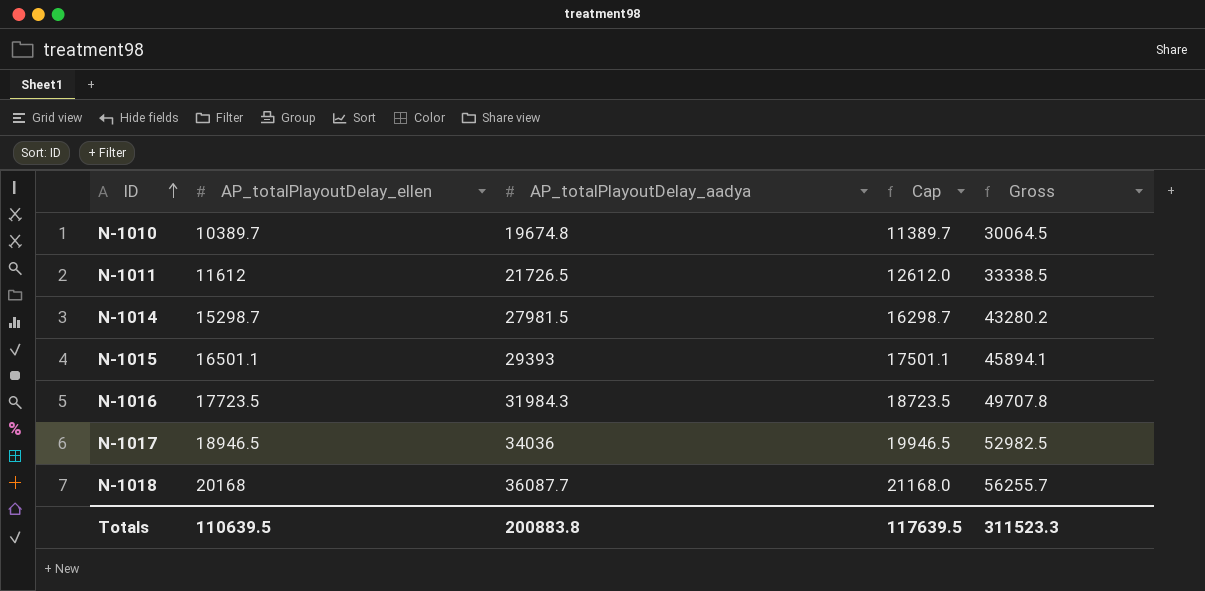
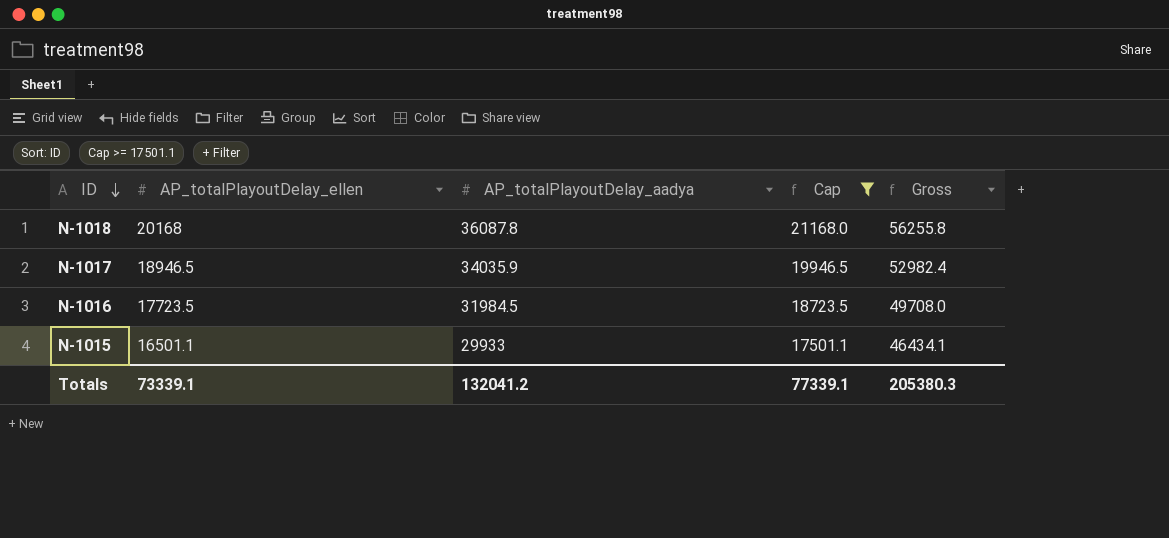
filter: none -> Cap >= 17501.1
row order: ID ascending -> ID descending
N-1018 | AP_totalPlayoutDelay_aadya: 36087.7 -> 36087.8
N-1018 | Gross: 56255.7 -> 56255.8
N-1017 | AP_totalPlayoutDelay_aadya: 34036 -> 34035.9
N-1017 | Gross: 52982.5 -> 52982.4
N-1016 | AP_totalPlayoutDelay_aadya: 31984.3 -> 31984.5
N-1016 | Gross: 49707.8 -> 49708.0
N-1015 | AP_totalPlayoutDelay_aadya: 29393 -> 29933
N-1015 | Gross: 45894.1 -> 46434.1
Totals | AP_totalPlayoutDelay_ellen: 110639.5 -> 73339.1
Totals | AP_totalPlayoutDelay_aadya: 200883.8 -> 132041.2
Totals | Cap: 117639.5 -> 77339.1
Totals | Gross: 311523.3 -> 205380.3

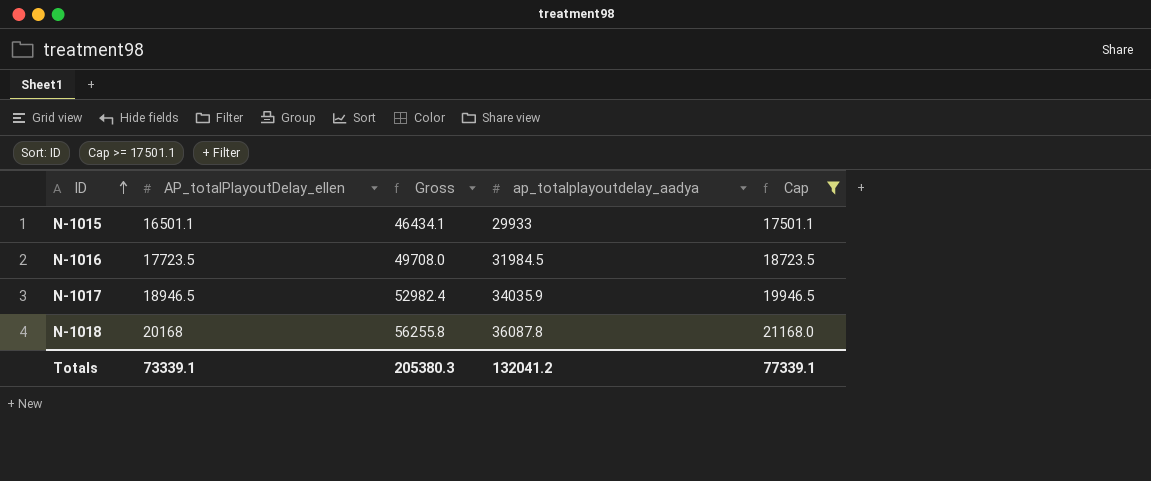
row order: ID descending -> ID ascending
column Gross | position: 5 -> 3
column name: AP_totalPlayoutDelay_aadya -> ap_totalplayoutdelay_aadya

